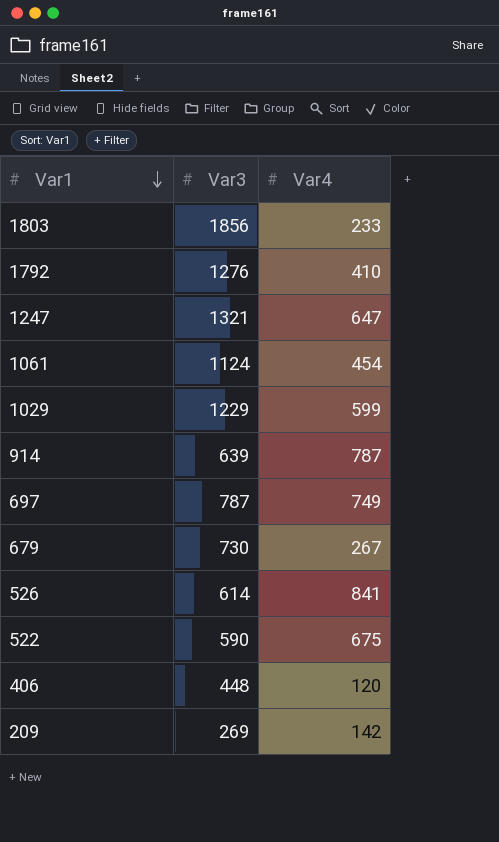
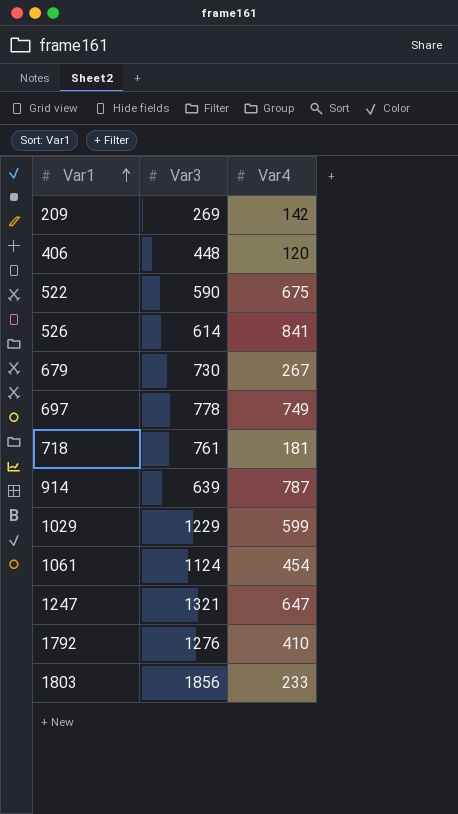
row order: Var1 descending -> Var1 ascending
697 | Var3: 787 -> 778
row 718: none -> 761 | 181

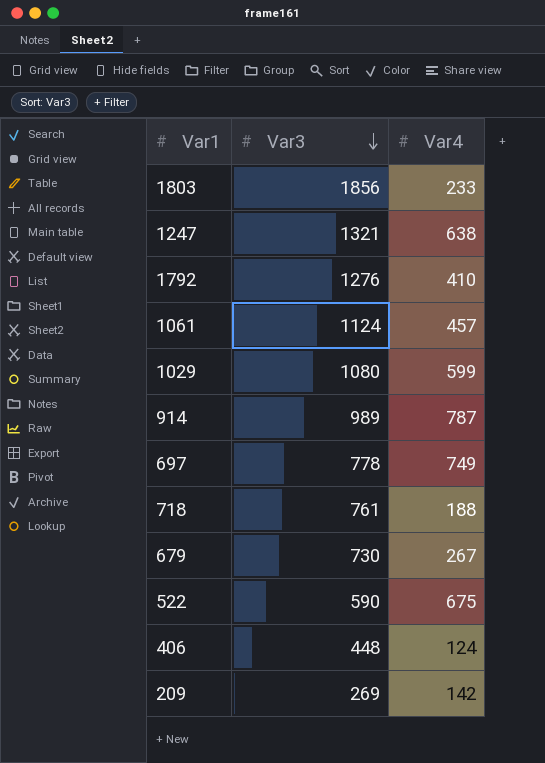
row order: Var1 ascending -> Var3 descending
row 526: 614 | 841 -> none
1247 | Var4: 647 -> 638
1061 | Var4: 454 -> 457
1029 | Var3: 1229 -> 1080
914 | Var3: 639 -> 989
718 | Var4: 181 -> 188
406 | Var4: 120 -> 124

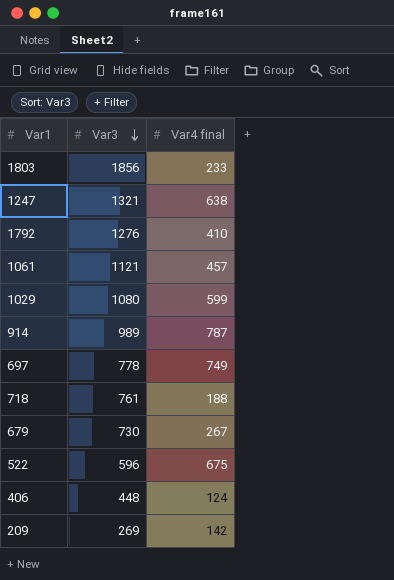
column name: Var4 -> Var4 final
1061 | Var3: 1124 -> 1121
522 | Var3: 590 -> 596

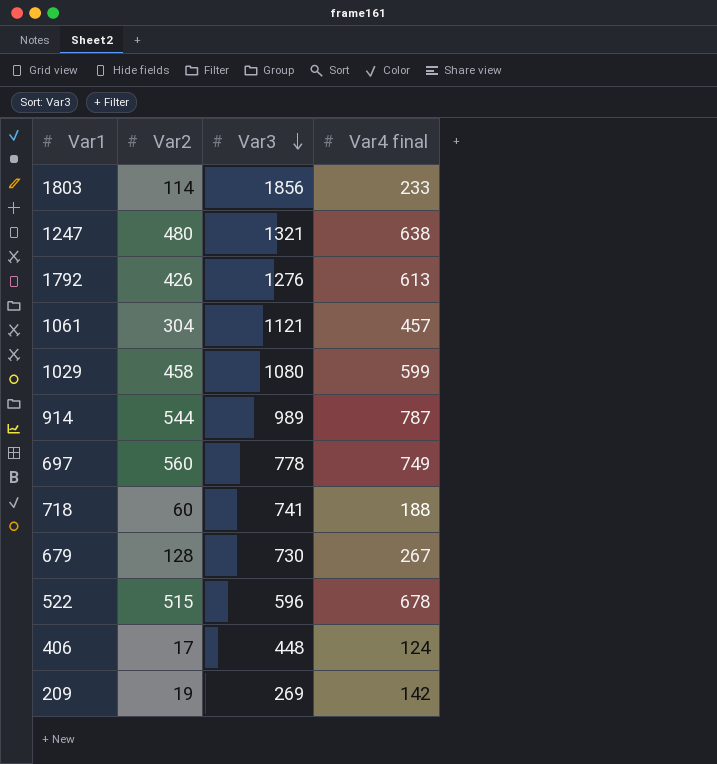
column Var2 | position: none -> 2
1792 | Var4 final: 410 -> 613
718 | Var3: 761 -> 741
522 | Var4 final: 675 -> 678

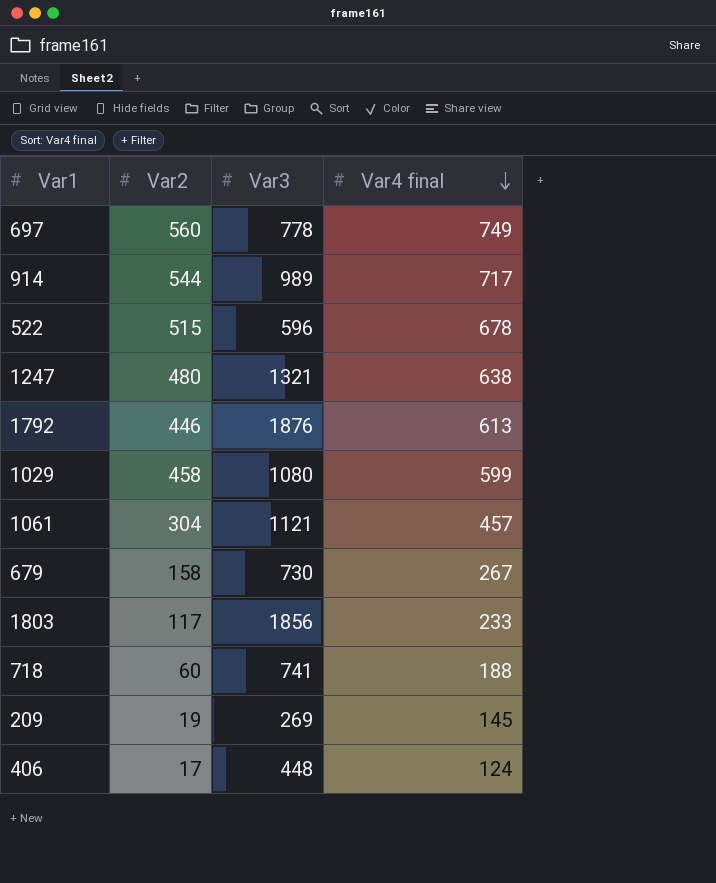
row order: Var3 descending -> Var4 final descending
914 | Var4 final: 787 -> 717
1792 | Var2: 426 -> 446
1792 | Var3: 1276 -> 1876
679 | Var2: 128 -> 158
1803 | Var2: 114 -> 117
209 | Var4 final: 142 -> 145

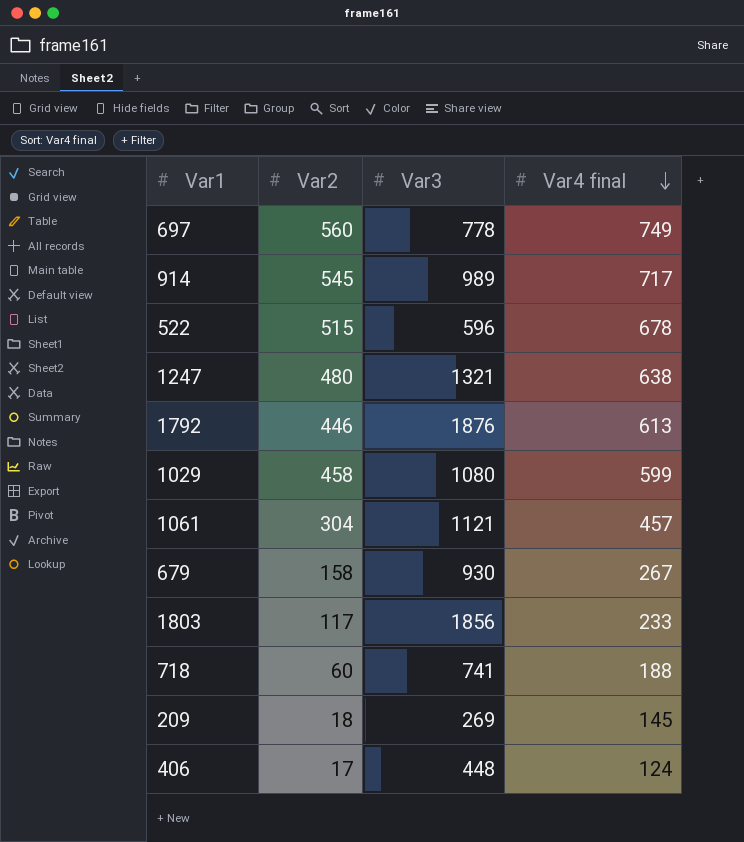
914 | Var2: 544 -> 545
679 | Var3: 730 -> 930
209 | Var2: 19 -> 18

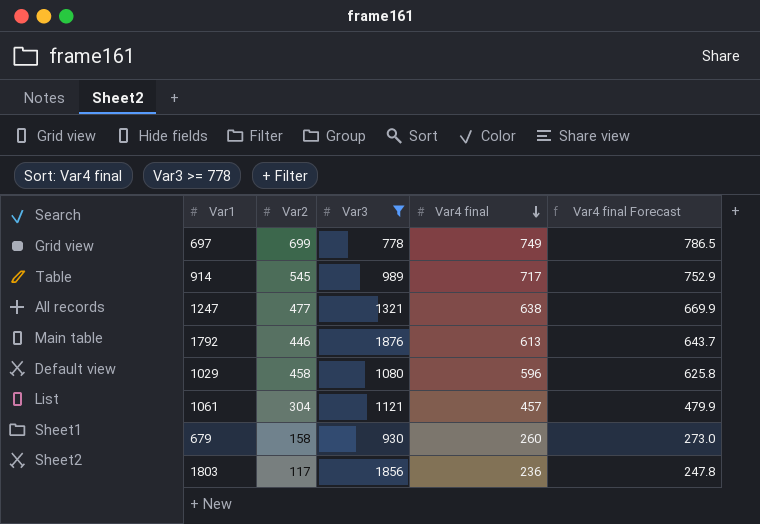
filter: none -> Var3 >= 778
column Var4 final Forecast | formula: none -> [Var4 final] * 1.05
697 | Var2: 560 -> 699
1247 | Var2: 480 -> 477
1029 | Var4 final: 599 -> 596
679 | Var4 final: 267 -> 260
1803 | Var4 final: 233 -> 236

